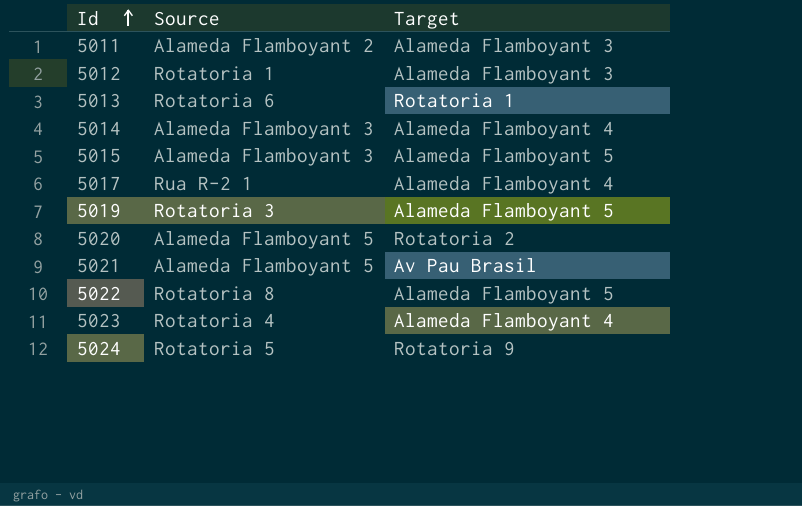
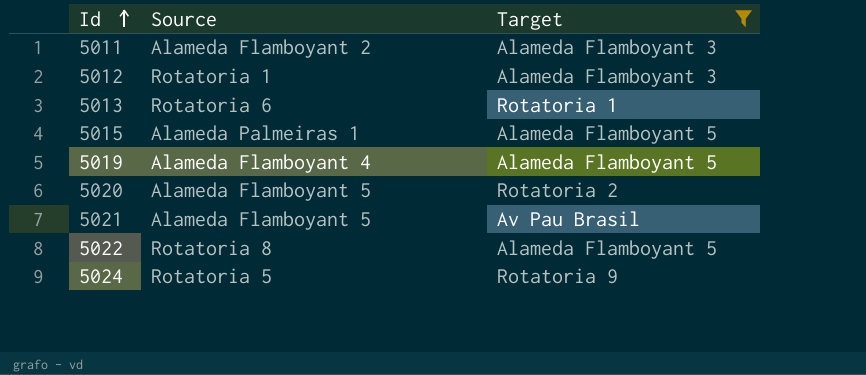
filter: none -> Target != Alameda Flamboyant 4
5015 | Source: Alameda Flamboyant 3 -> Alameda Palmeiras 1
5019 | Source: Rotatoria 3 -> Alameda Flamboyant 4

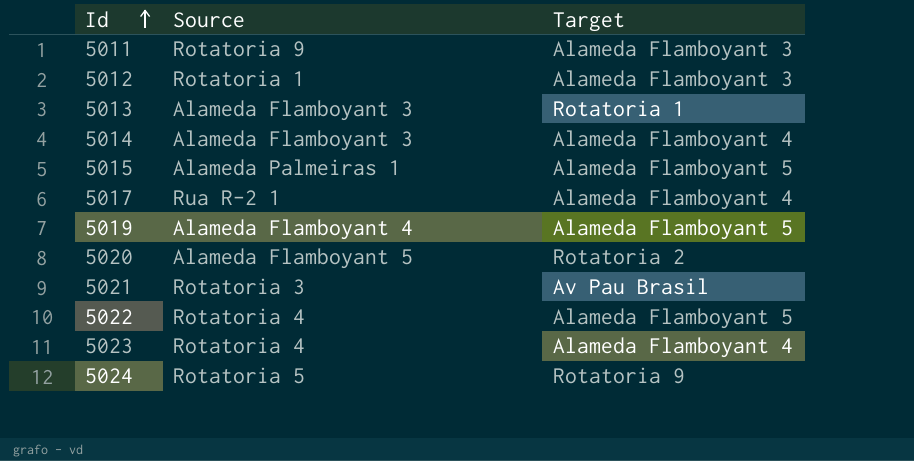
filter: Target != Alameda Flamboyant 4 -> none
5011 | Source: Alameda Flamboyant 2 -> Rotatoria 9
5013 | Source: Rotatoria 6 -> Alameda Flamboyant 3
5021 | Source: Alameda Flamboyant 5 -> Rotatoria 3
5022 | Source: Rotatoria 8 -> Rotatoria 4

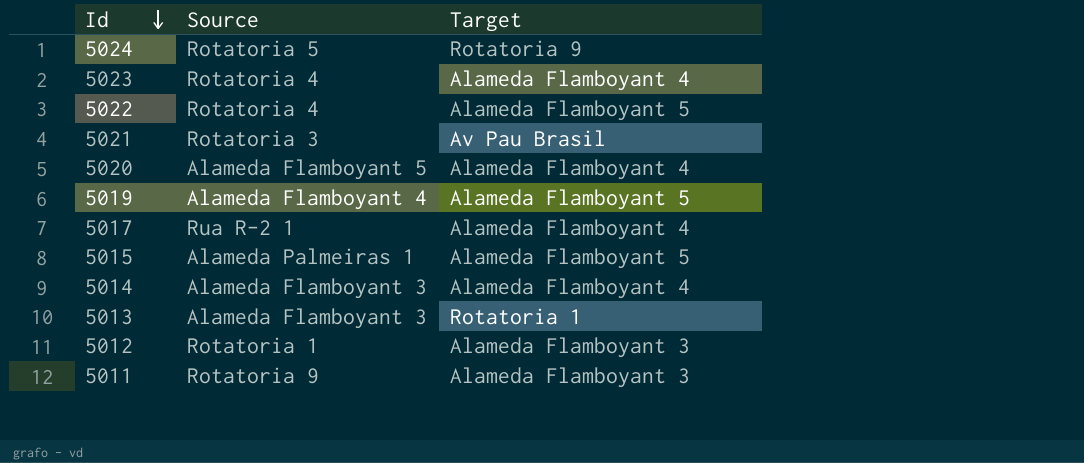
row order: Id ascending -> Id descending
5020 | Target: Rotatoria 2 -> Alameda Flamboyant 4

